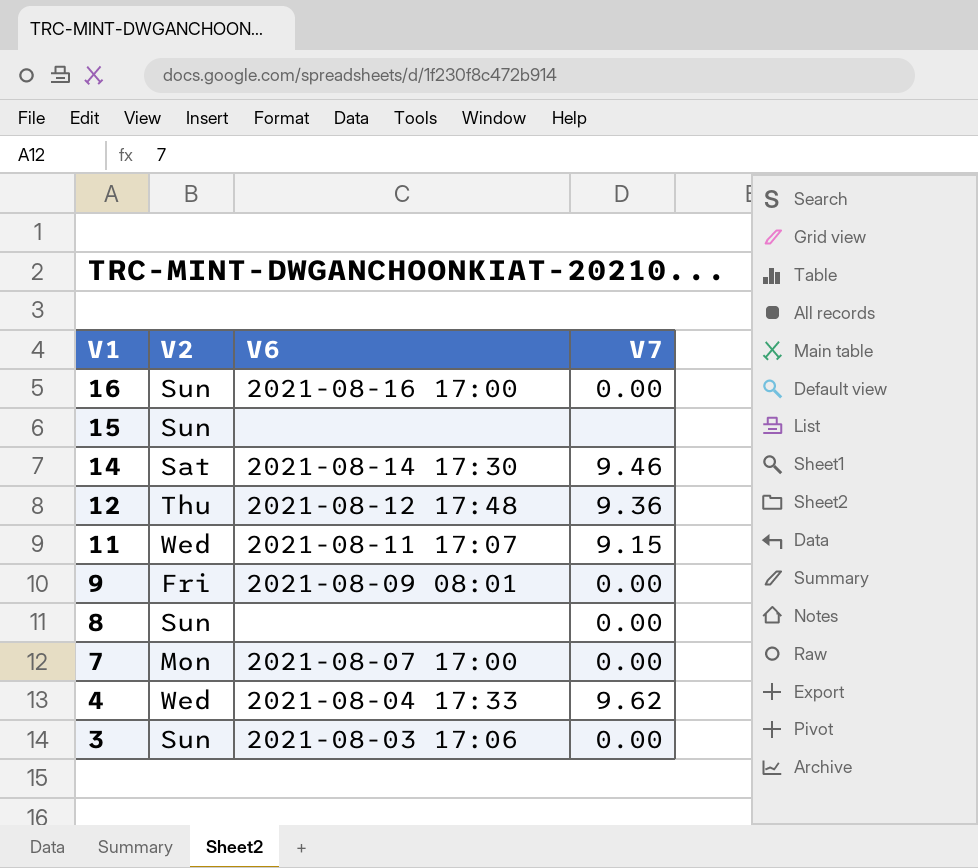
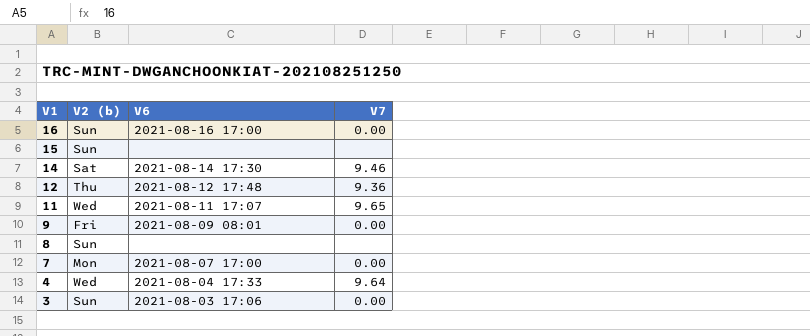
column name: V2 -> V2 (b)
11 | V7: 9.15 -> 9.65
8 | V7: 0.00 -> none
4 | V7: 9.62 -> 9.64

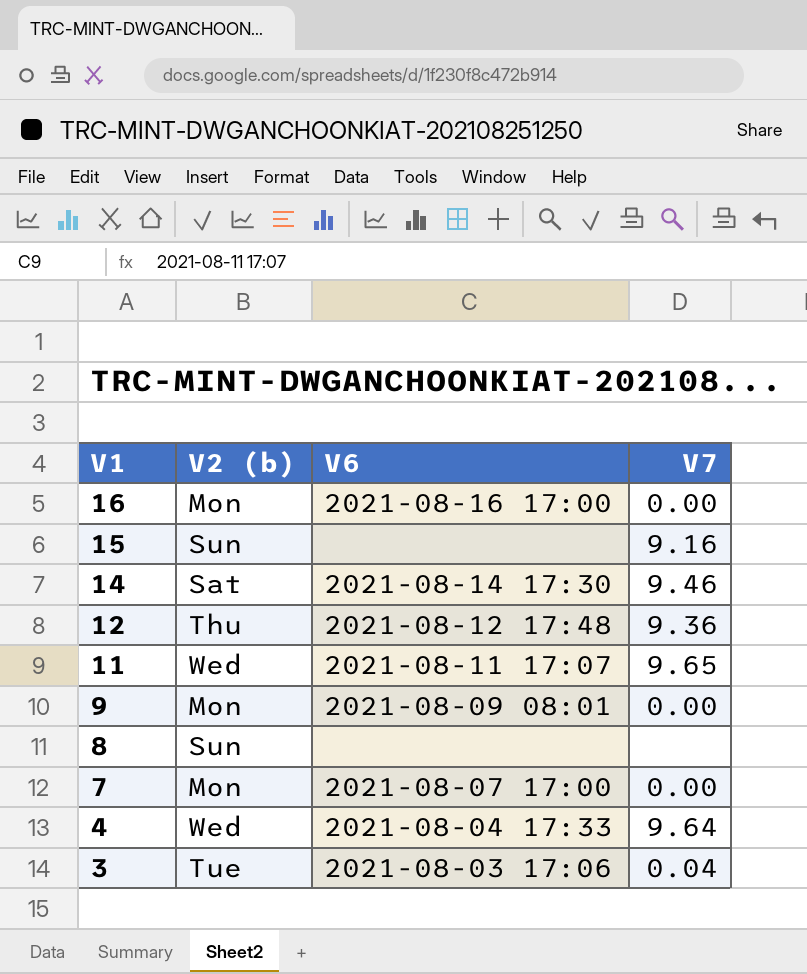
16 | V2 (b): Sun -> Mon
15 | V7: none -> 9.16
9 | V2 (b): Fri -> Mon
3 | V2 (b): Sun -> Tue
3 | V7: 0.00 -> 0.04

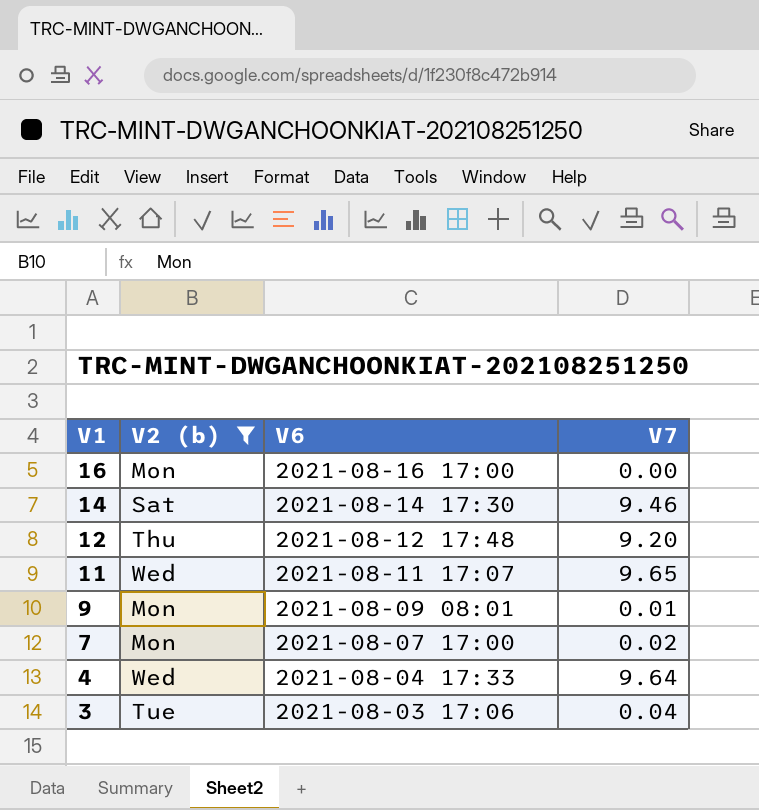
filter: none -> V2 (b) != Sun
12 | V7: 9.36 -> 9.20
9 | V7: 0.00 -> 0.01
7 | V7: 0.00 -> 0.02

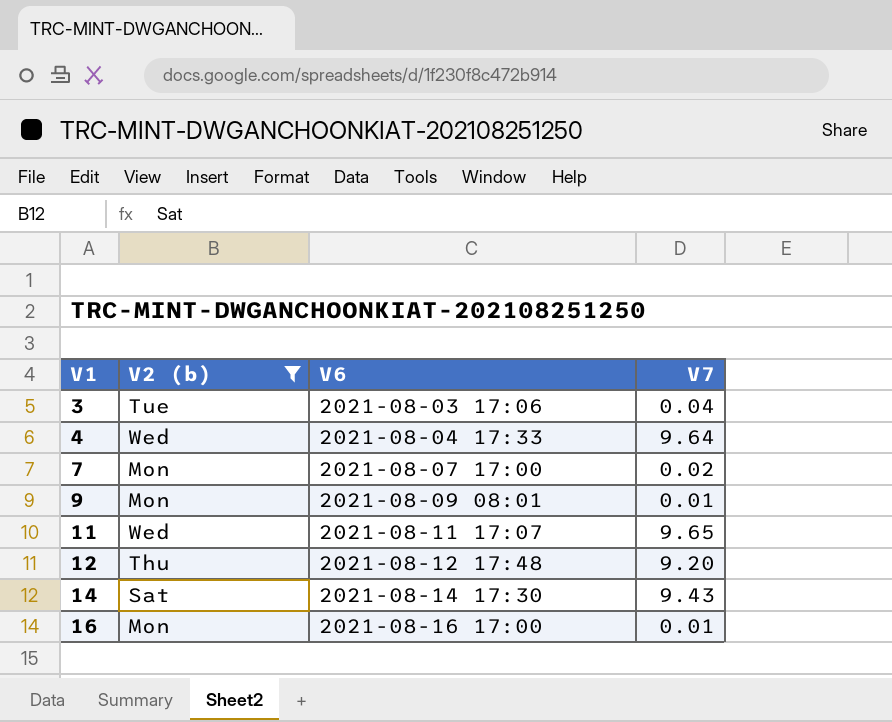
row order: V1 descending -> V1 ascending
14 | V7: 9.46 -> 9.43
16 | V7: 0.00 -> 0.01

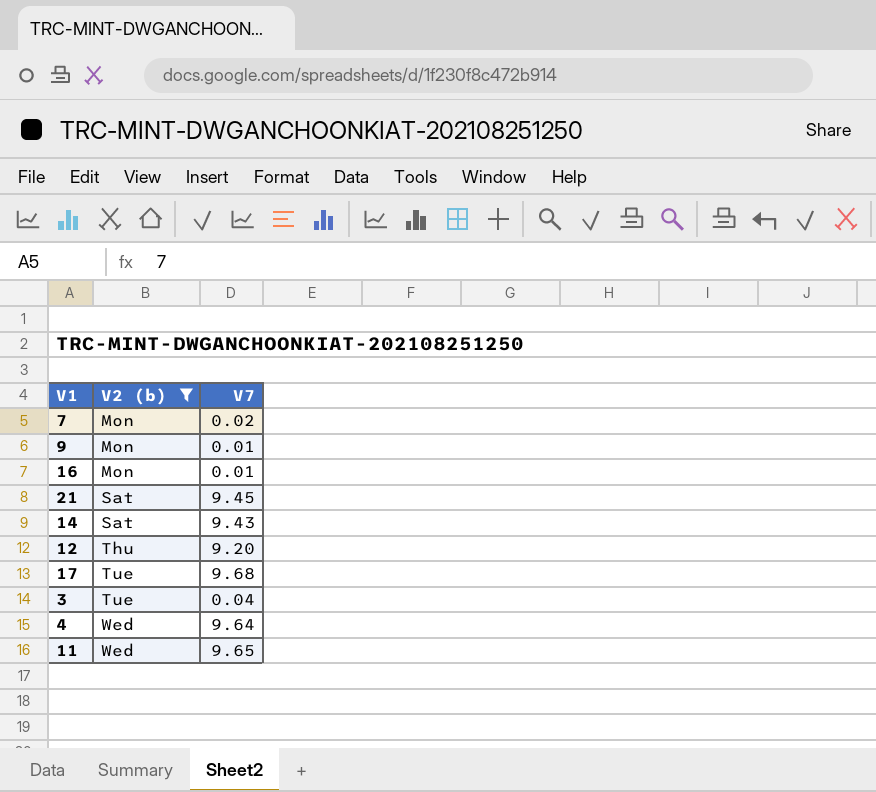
row order: V1 ascending -> V2 (b) ascending
column V6 | position: 3 -> none
row 21: none -> Sat | 9.45
row 17: none -> Tue | 9.68

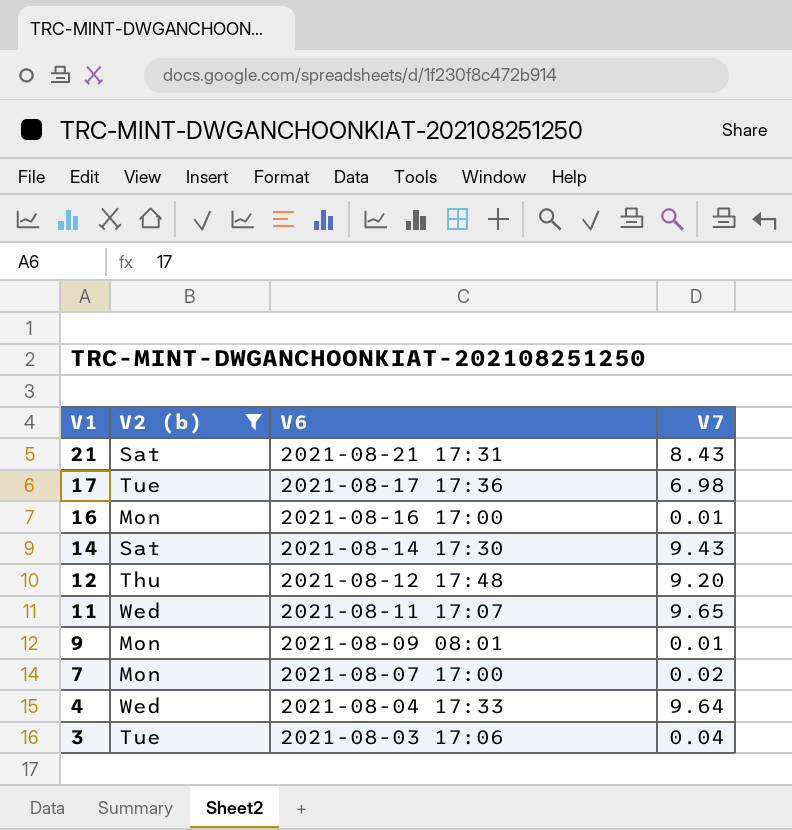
row order: V2 (b) ascending -> V1 descending
column V6 | position: none -> 3
21 | V7: 9.45 -> 8.43
17 | V7: 9.68 -> 6.98

